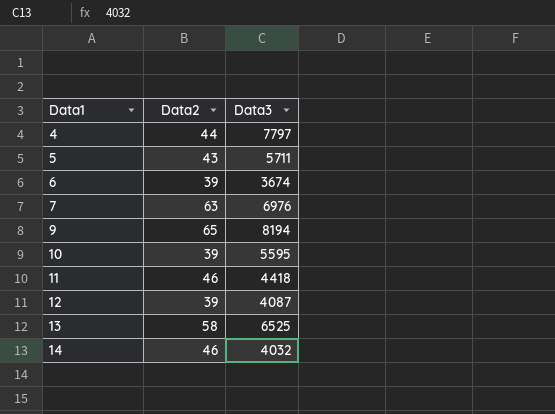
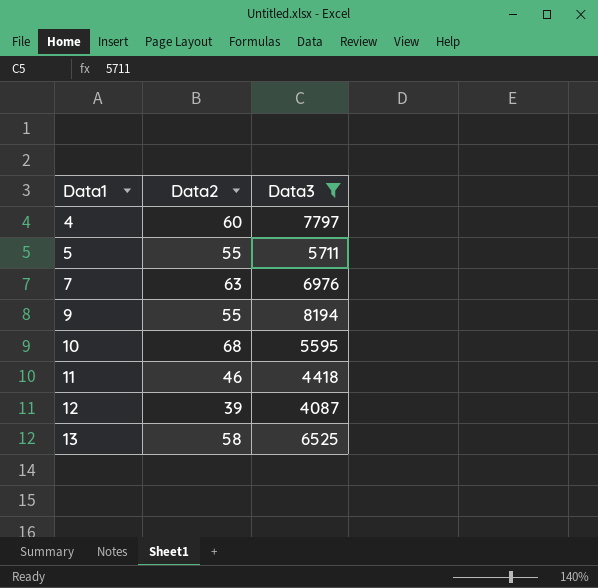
filter: none -> Data3 >= 4087
4 | Data2: 44 -> 60
5 | Data2: 43 -> 55
9 | Data2: 65 -> 55
10 | Data2: 39 -> 68

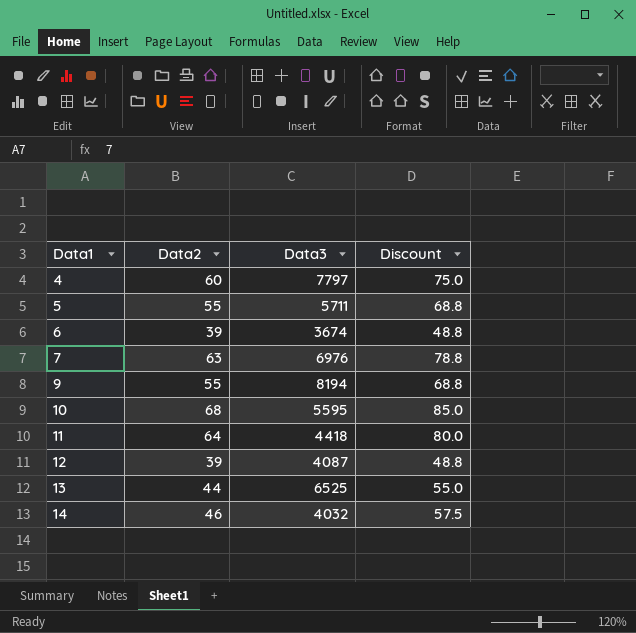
filter: Data3 >= 4087 -> none
column Discount | formula: none -> [Data2] * 1.25
11 | Data2: 46 -> 64
13 | Data2: 58 -> 44

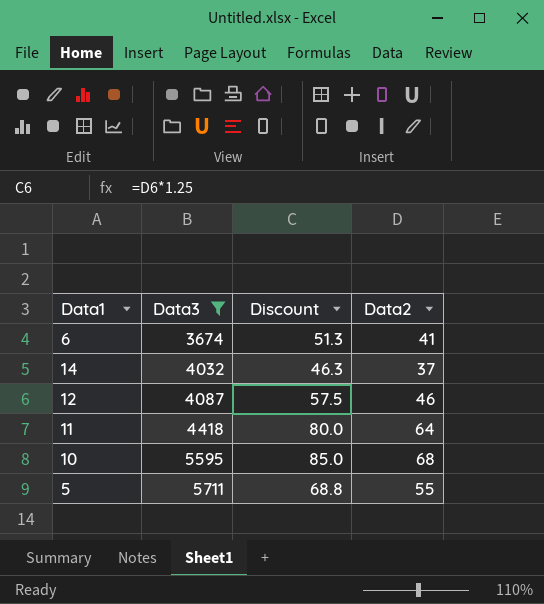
filter: none -> Data3 <= 5711
row order: Data1 ascending -> Data3 ascending
column Data2 | position: 2 -> 4
6 | Discount: 48.8 -> 51.3
6 | Data2: 39 -> 41
14 | Discount: 57.5 -> 46.3
14 | Data2: 46 -> 37
12 | Discount: 48.8 -> 57.5
12 | Data2: 39 -> 46

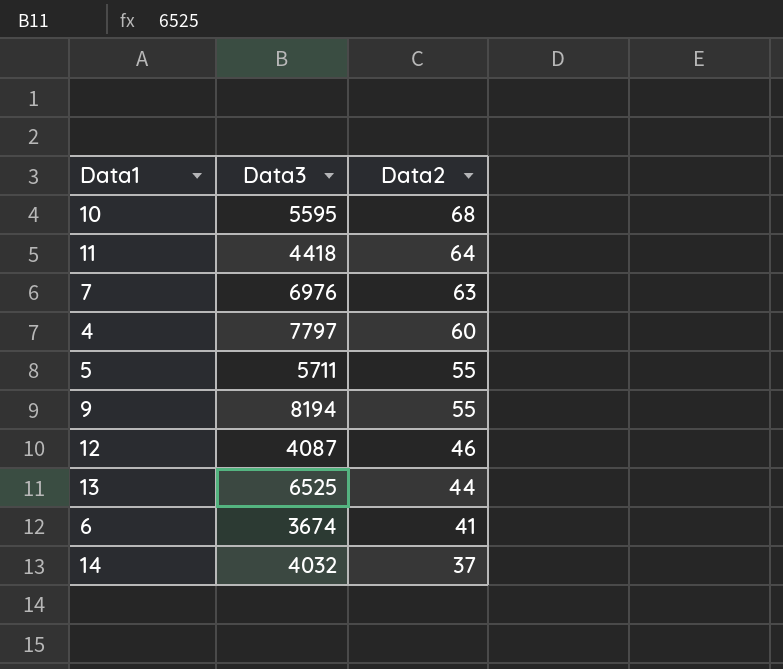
filter: Data3 <= 5711 -> none
row order: Data3 ascending -> Data2 descending
column Discount | formula: [Data2] * 1.25 -> none

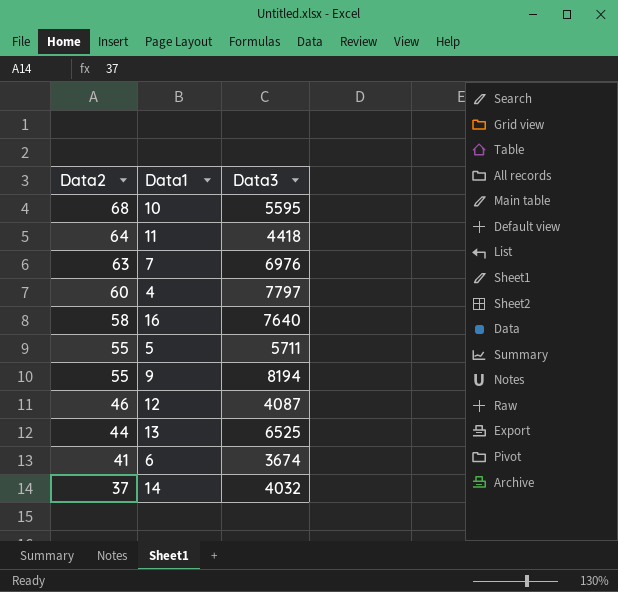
column Data2 | position: 3 -> 1
row 16: none -> 58 | 7640

